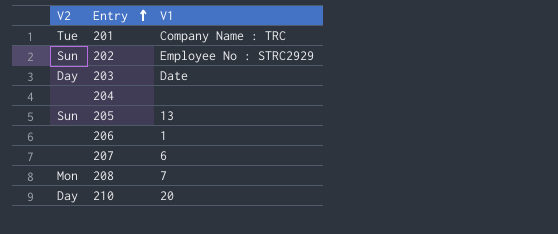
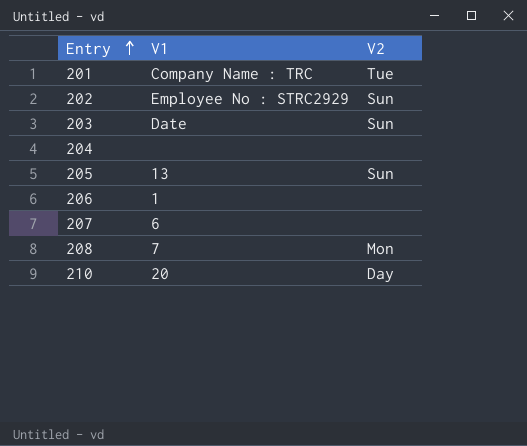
column V2 | position: 1 -> 3
203 | V2: Day -> Sun

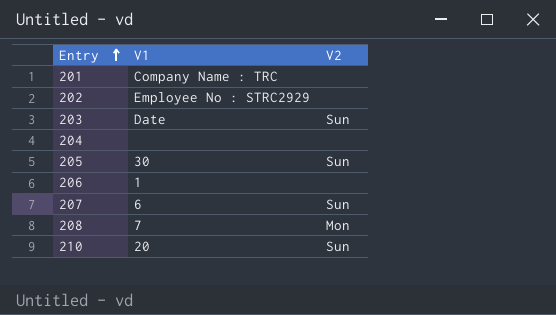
201 | V2: Tue -> none
202 | V2: Sun -> none
205 | V1: 13 -> 30
207 | V2: none -> Sun
210 | V2: Day -> Sun

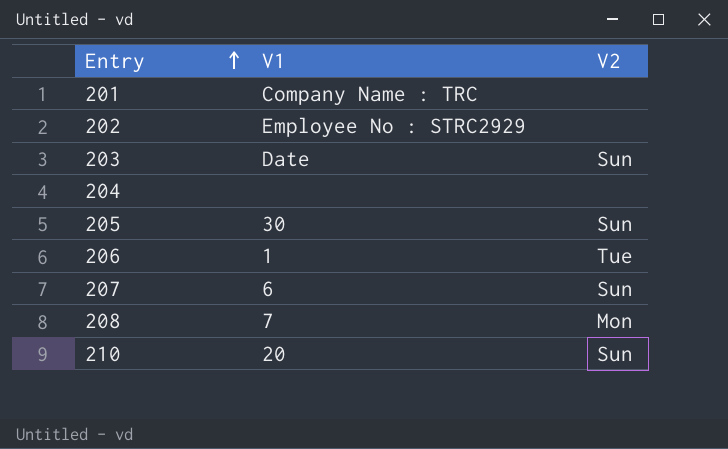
206 | V2: none -> Tue

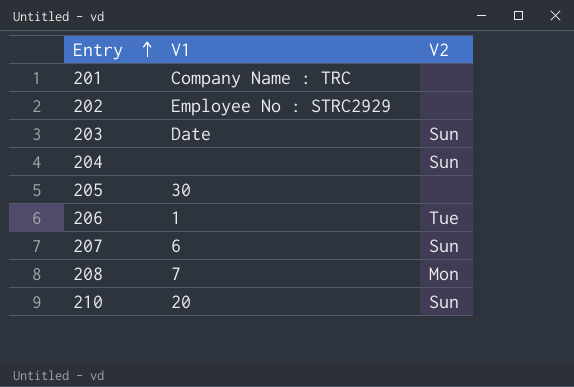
204 | V2: none -> Sun
205 | V2: Sun -> none

